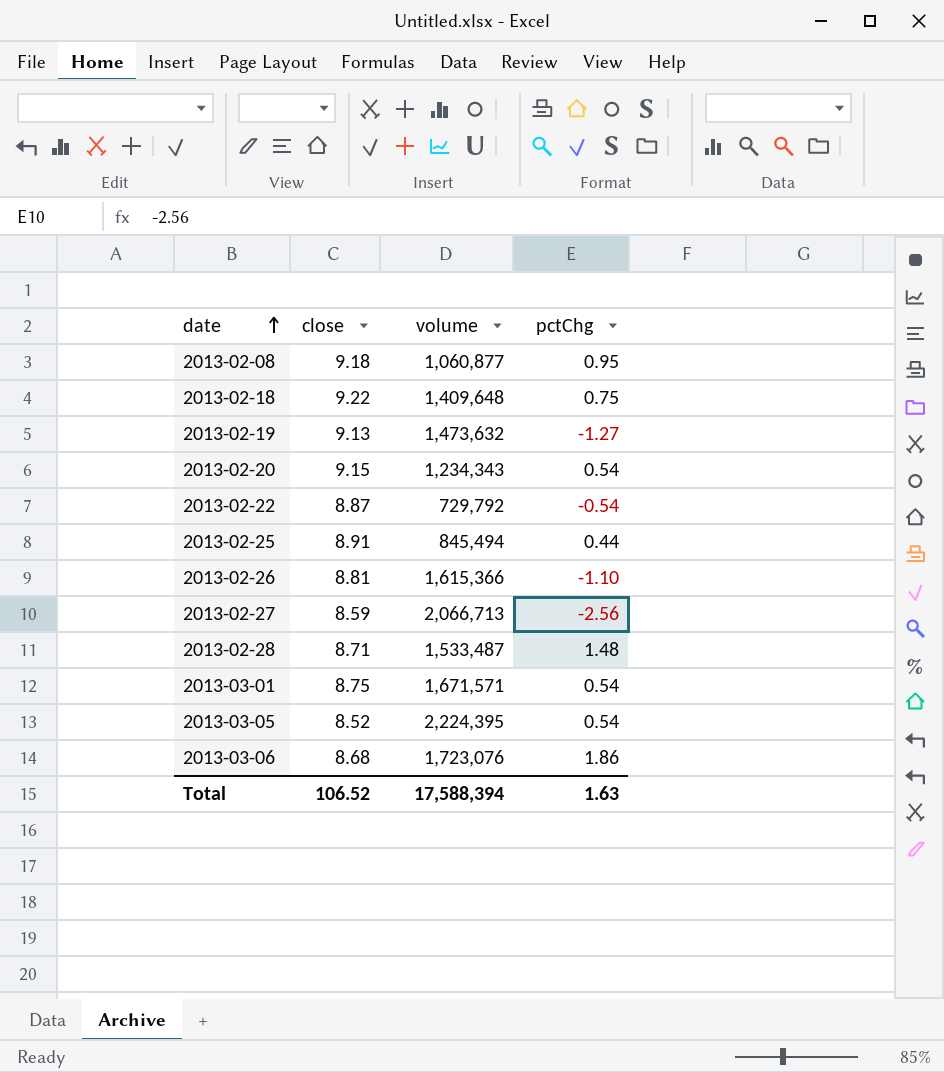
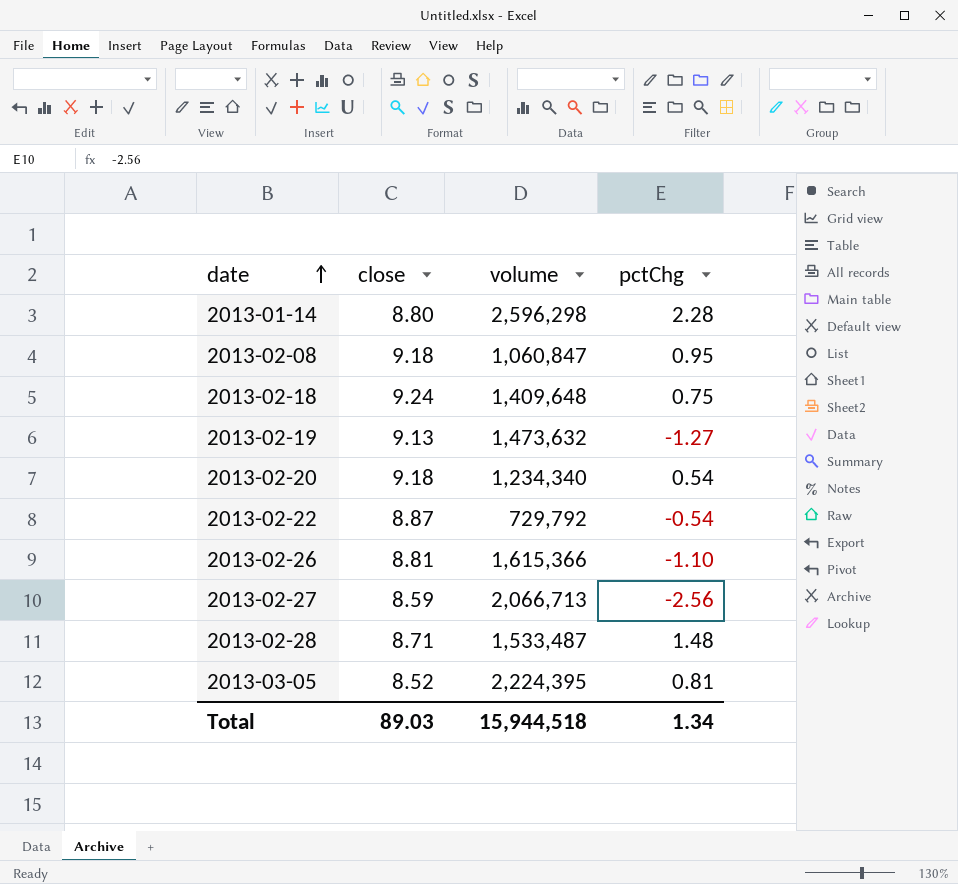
row 2013-02-25: 8.91 | 845,494 | 0.44 -> none
row 2013-03-01: 8.75 | 1,671,571 | 0.54 -> none
row 2013-03-06: 8.68 | 1,723,076 | 1.86 -> none
row 2013-01-14: none -> 8.80 | 2,596,298 | 2.28
2013-02-08 | volume: 1,060,877 -> 1,060,847
2013-02-18 | close: 9.22 -> 9.24
2013-02-20 | close: 9.15 -> 9.18
2013-02-20 | volume: 1,234,343 -> 1,234,340
2013-03-05 | pctChg: 0.54 -> 0.81
Total | close: 106.52 -> 89.03
Total | volume: 17,588,394 -> 15,944,518
Total | pctChg: 1.63 -> 1.34

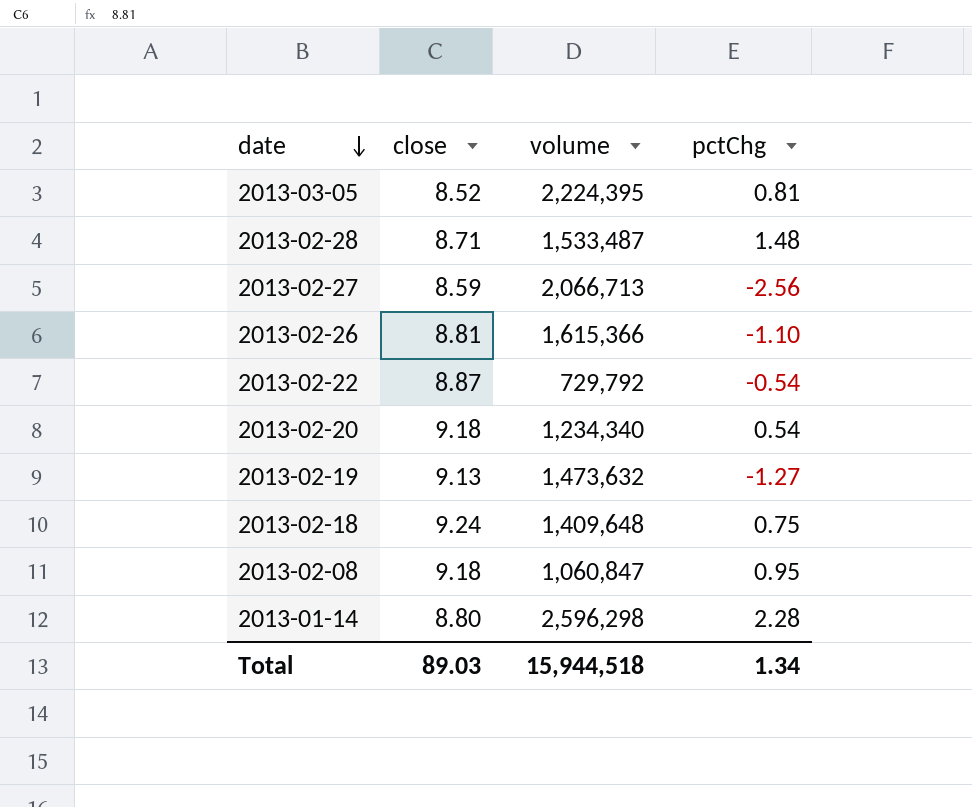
row order: date ascending -> date descending

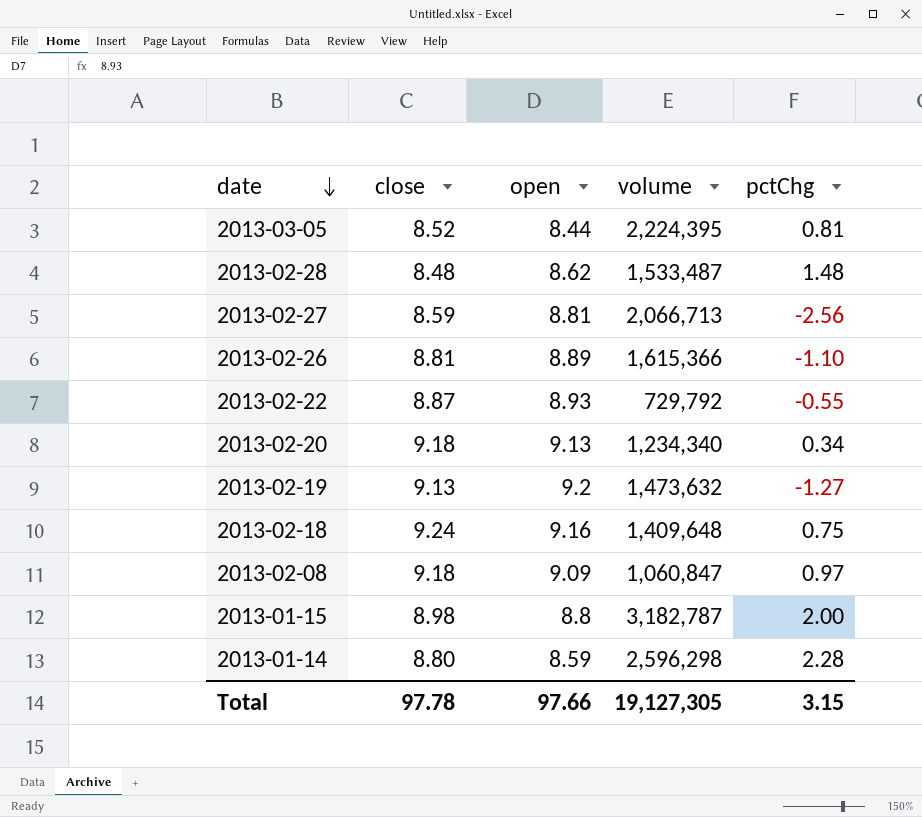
column open | position: none -> 3
2013-02-28 | close: 8.71 -> 8.48
2013-02-22 | pctChg: -0.54 -> -0.55
2013-02-20 | pctChg: 0.54 -> 0.34
2013-02-08 | pctChg: 0.95 -> 0.97
row 2013-01-15: none -> 8.98 | 8.8 | 3,182,787 | 2.00
Total | close: 89.03 -> 97.78
Total | volume: 15,944,518 -> 19,127,305
Total | pctChg: 1.34 -> 3.15

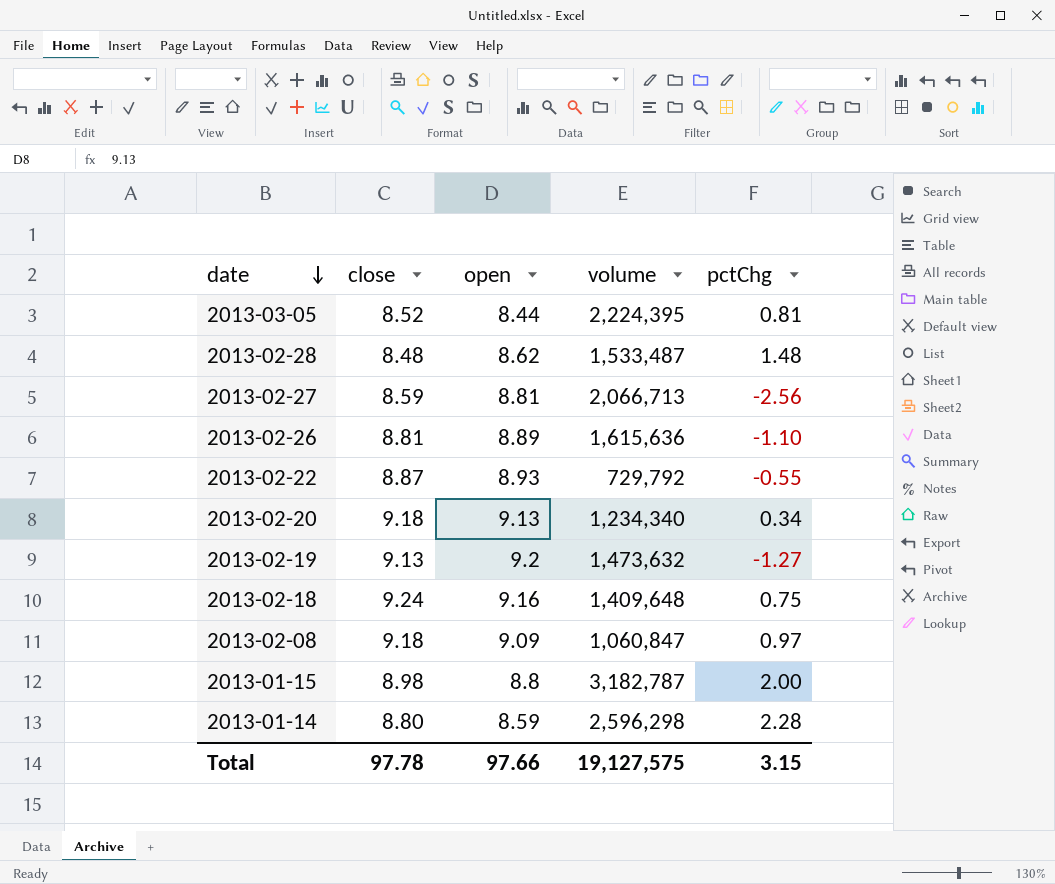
2013-02-26 | volume: 1,615,366 -> 1,615,636
Total | volume: 19,127,305 -> 19,127,575

